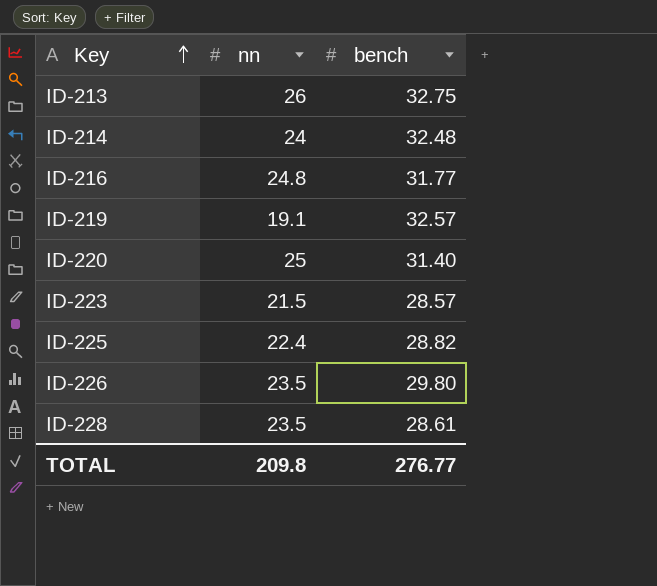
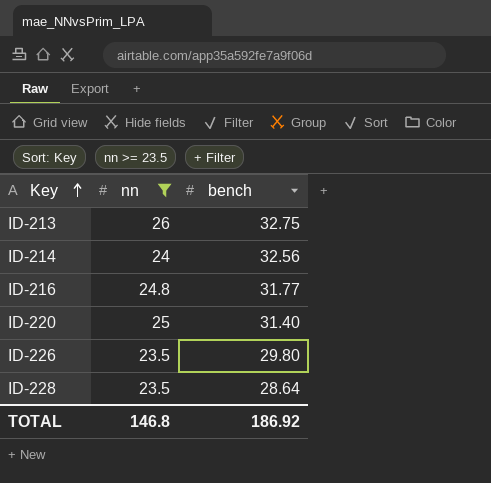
filter: none -> nn >= 23.5
ID-214 | bench: 32.48 -> 32.56
ID-228 | bench: 28.61 -> 28.64
TOTAL | nn: 209.8 -> 146.8
TOTAL | bench: 276.77 -> 186.92

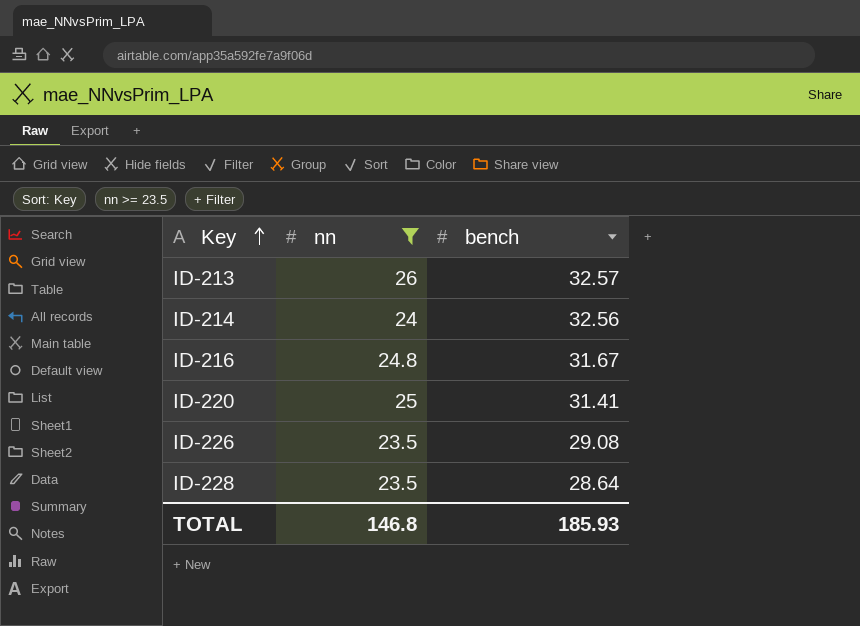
ID-213 | bench: 32.75 -> 32.57
ID-216 | bench: 31.77 -> 31.67
ID-220 | bench: 31.40 -> 31.41
ID-226 | bench: 29.80 -> 29.08
TOTAL | bench: 186.92 -> 185.93

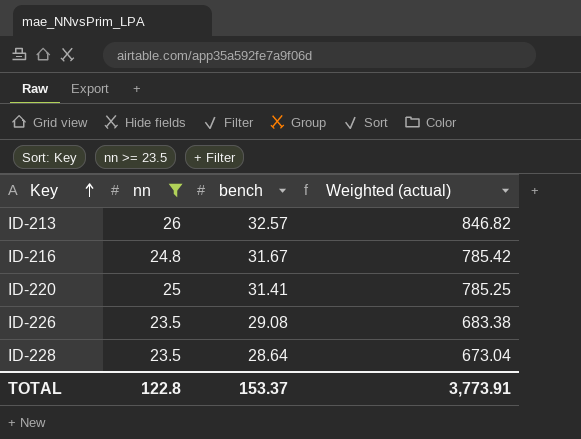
column Weighted (actual) | formula: none -> [nn] * [bench]
row ID-214: 24 | 32.56 -> none
TOTAL | nn: 146.8 -> 122.8
TOTAL | bench: 185.93 -> 153.37

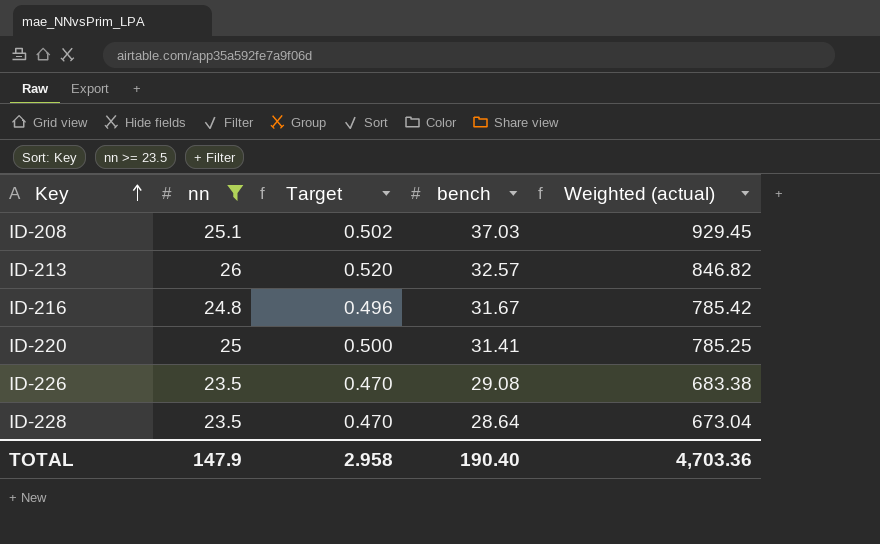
column Target | formula: none -> [nn] * 0.02
row ID-208: none -> 25.1 | 0.502 | 37.03 | 929.45
TOTAL | nn: 122.8 -> 147.9
TOTAL | bench: 153.37 -> 190.40
TOTAL | Weighted (actual): 3,773.91 -> 4,703.36

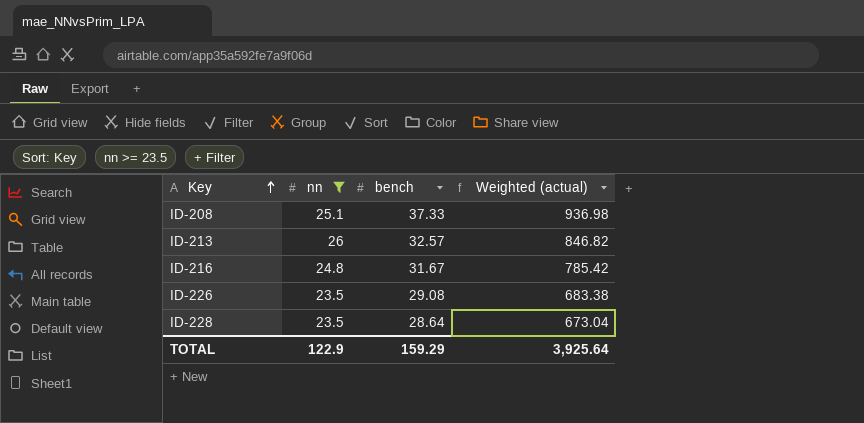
column Target | formula: [nn] * 0.02 -> none
row ID-220: 25 | 0.500 | 31.41 | 785.25 -> none
ID-208 | bench: 37.03 -> 37.33
ID-208 | Weighted (actual): 929.45 -> 936.98
TOTAL | nn: 147.9 -> 122.9
TOTAL | bench: 190.40 -> 159.29
TOTAL | Weighted (actual): 4,703.36 -> 3,925.64

